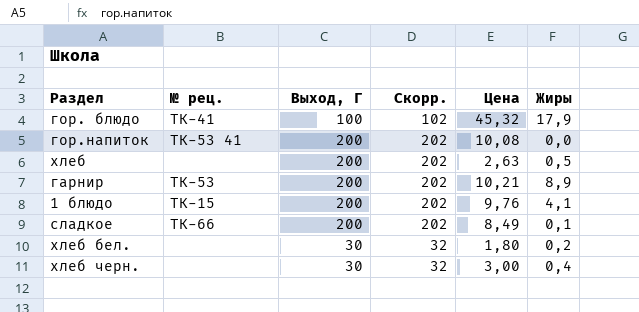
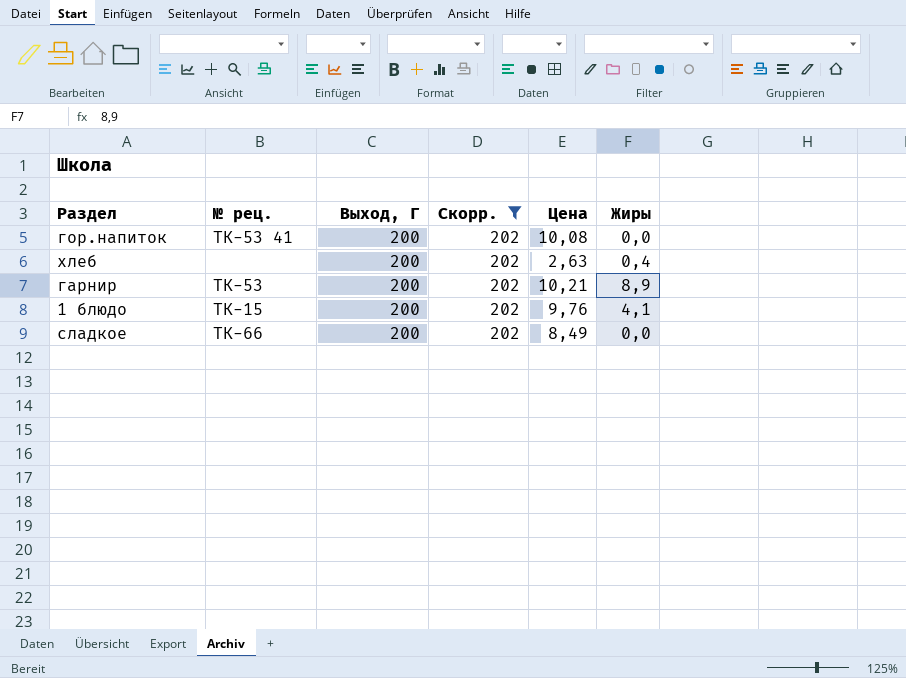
filter: none -> Скорр. = 202
хлеб | Жиры: 0,5 -> 0,4
сладкое | Жиры: 0,1 -> 0,0

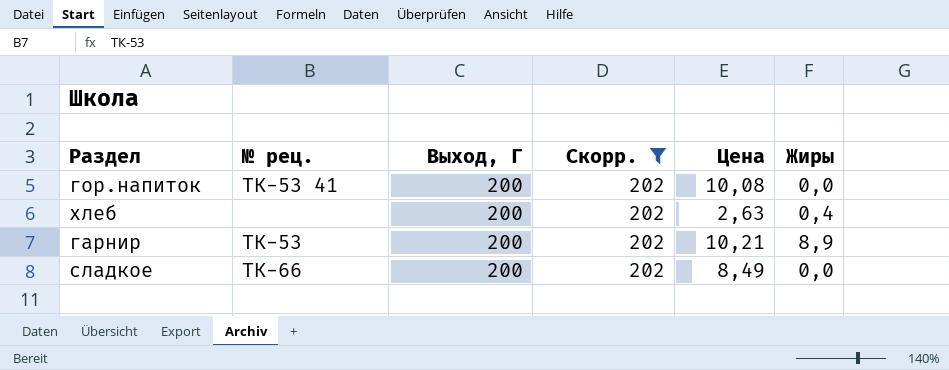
row 1 блюдо: ТК-15 | 200 | 202 | 9,76 | 4,1 -> none

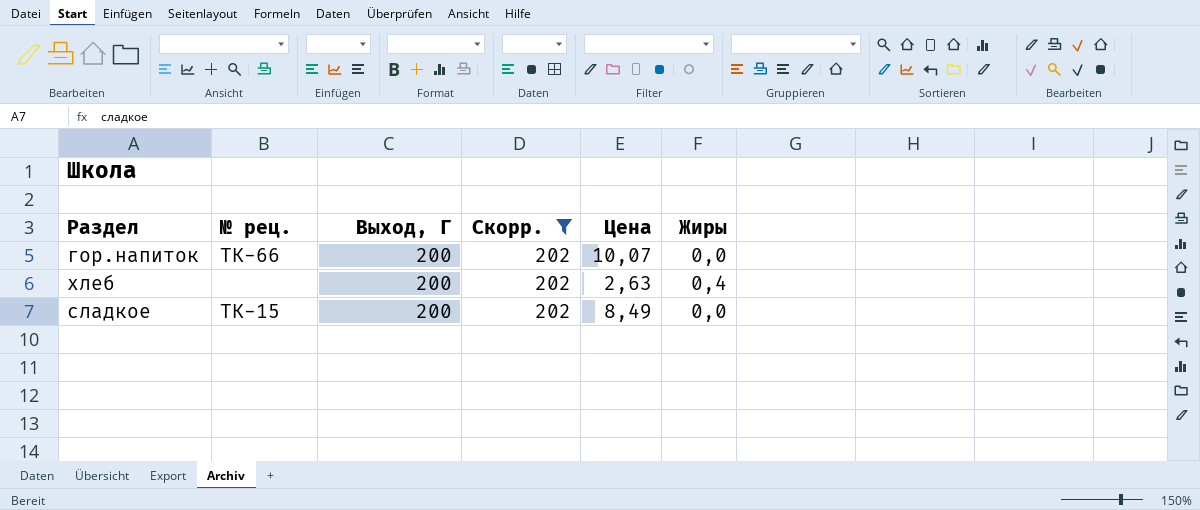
row гарнир: ТК-53 | 200 | 202 | 10,21 | 8,9 -> none
гор.напиток | № рец.: ТК-53 41 -> ТК-66
гор.напиток | Цена: 10,08 -> 10,07
сладкое | № рец.: ТК-66 -> ТК-15

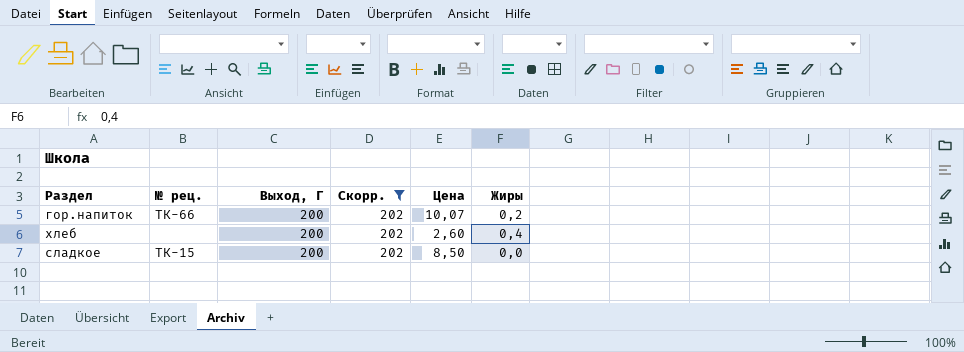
гор.напиток | Жиры: 0,0 -> 0,2
хлеб | Цена: 2,63 -> 2,60
сладкое | Цена: 8,49 -> 8,50

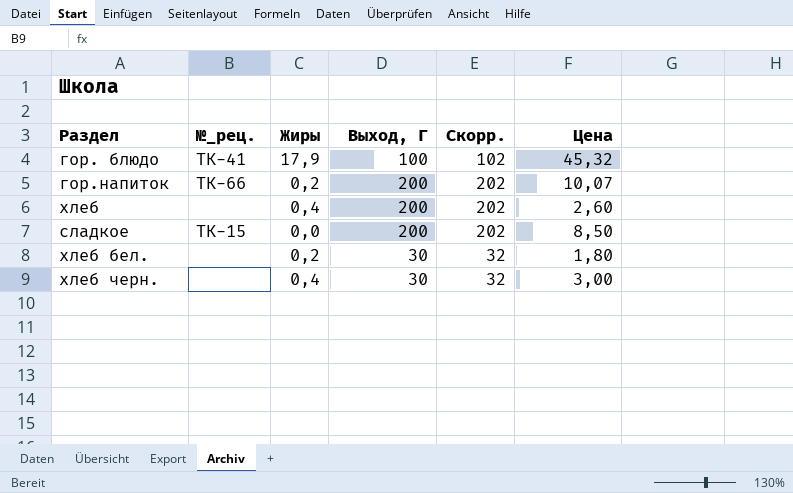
filter: Скорр. = 202 -> none
column name: № рец. -> №_рец.
column Жиры | position: 6 -> 3

